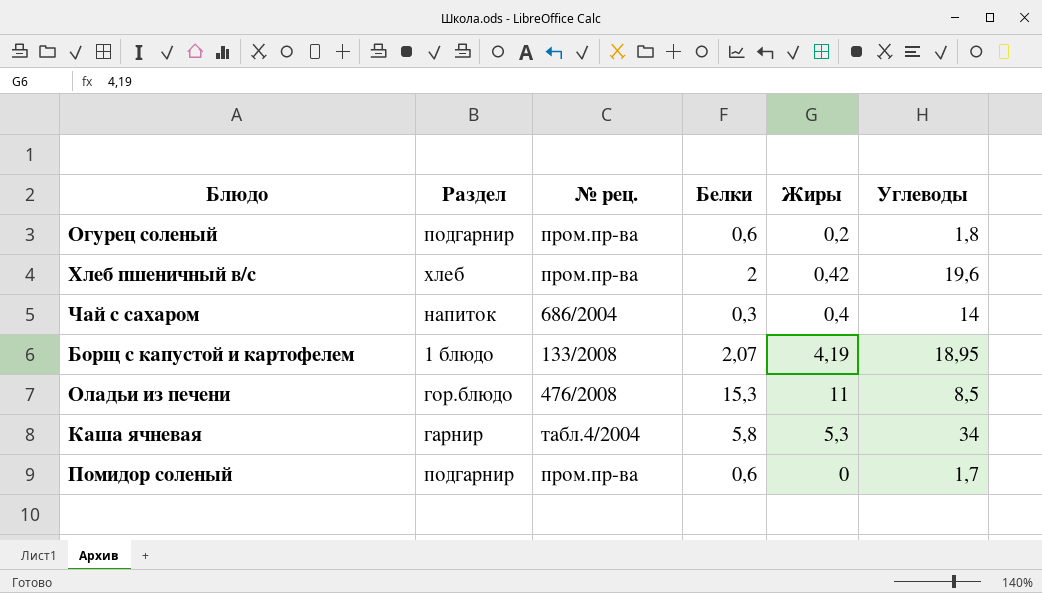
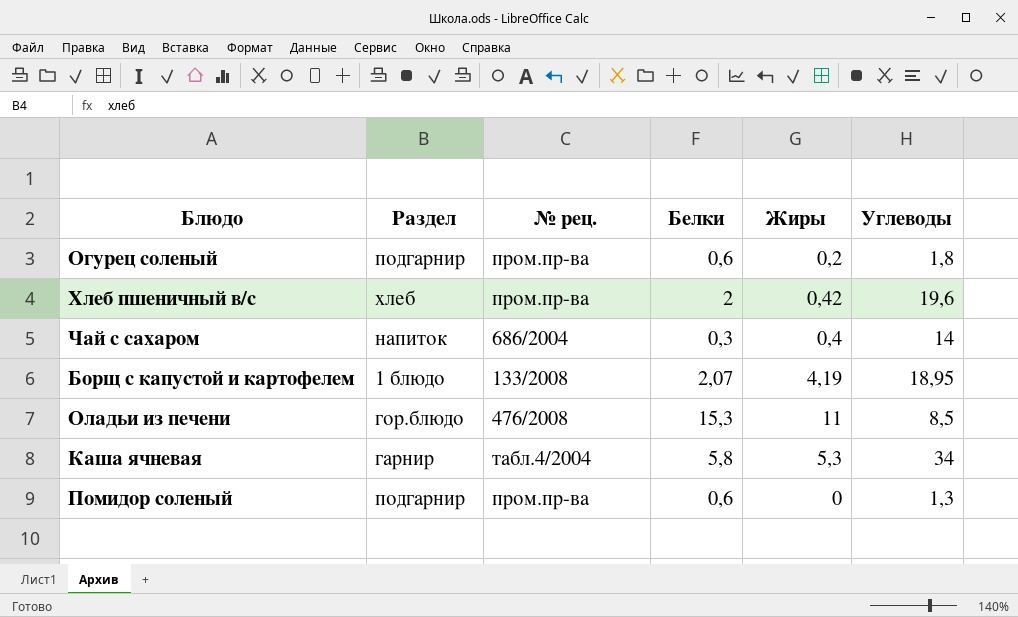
Помидор соленый | Углеводы: 1,7 -> 1,3

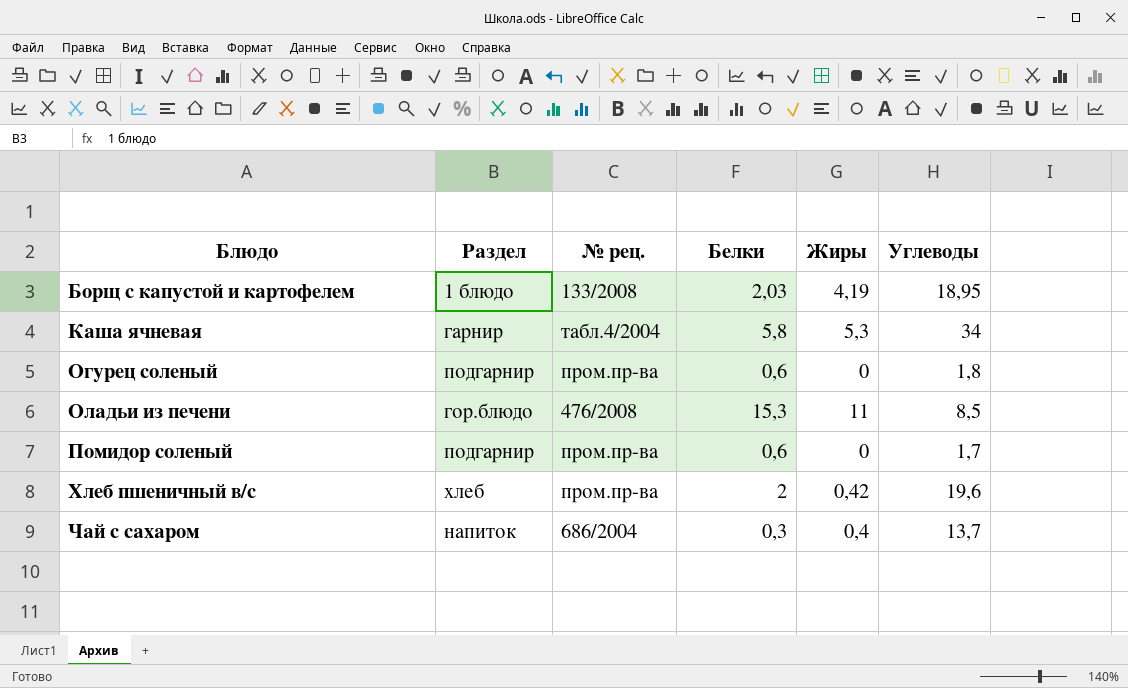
row order: none -> Блюдо ascending
Борщ с капустой и картофелем | Белки: 2,07 -> 2,03
Огурец соленый | Жиры: 0,2 -> 0
Помидор соленый | Углеводы: 1,3 -> 1,7
Чай с сахаром | Углеводы: 14 -> 13,7

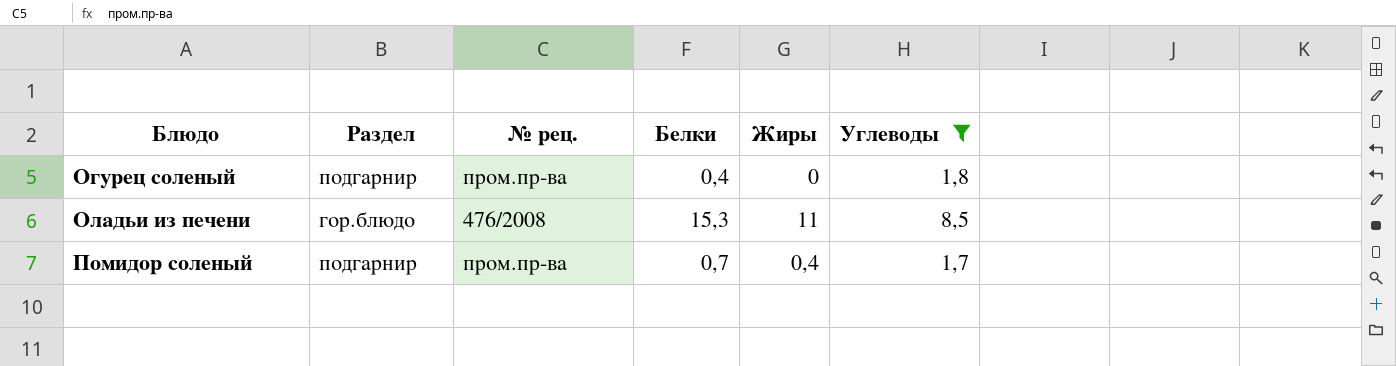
filter: none -> Углеводы <= 8,5
Огурец соленый | Белки: 0,6 -> 0,4
Помидор соленый | Белки: 0,6 -> 0,7
Помидор соленый | Жиры: 0 -> 0,4

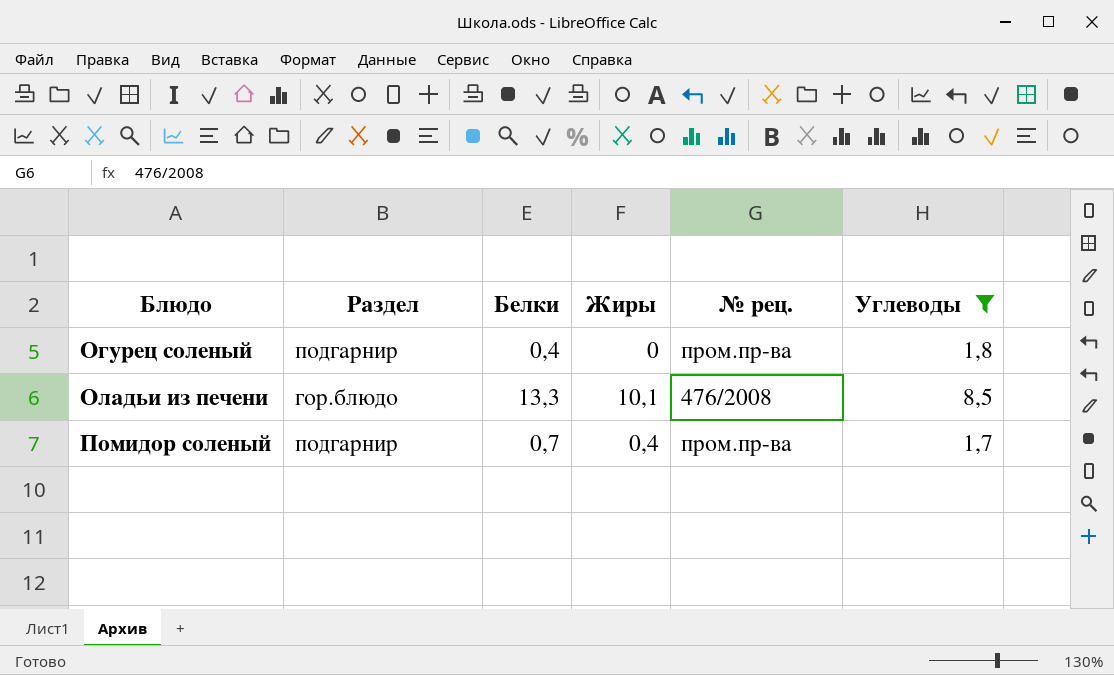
column № рец. | position: 3 -> 5
Оладьи из печени | Белки: 15,3 -> 13,3
Оладьи из печени | Жиры: 11 -> 10,1

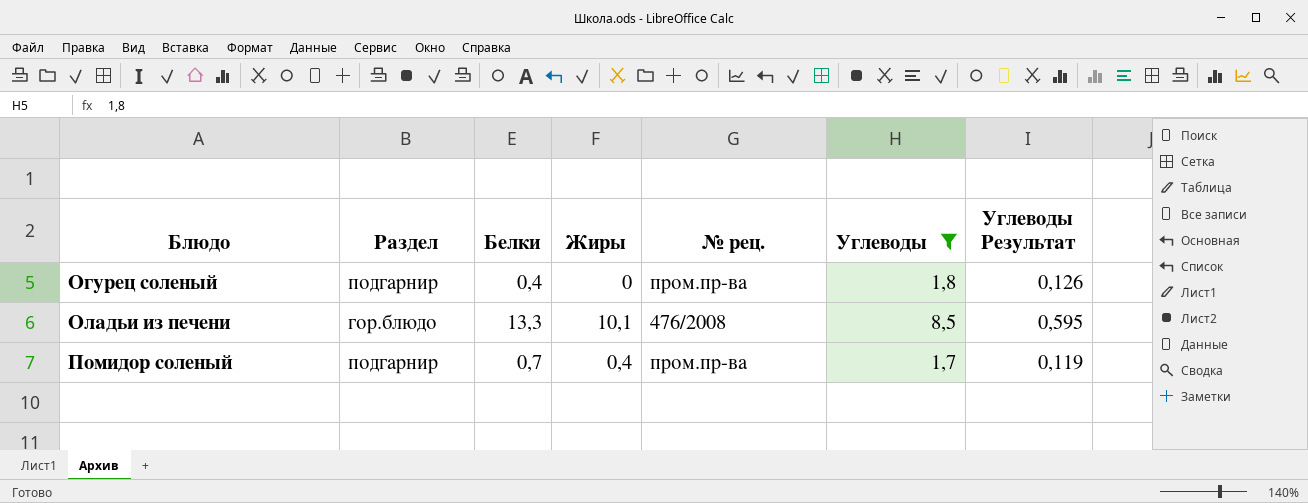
column Углеводы Результат | formula: none -> [Углеводы] * 0,07

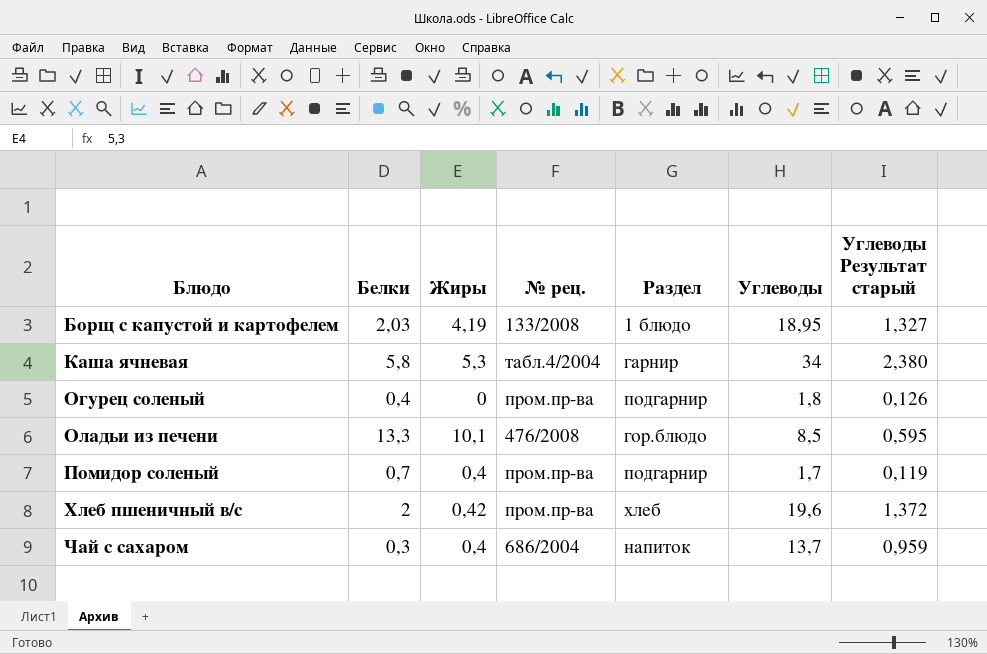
filter: Углеводы <= 8,5 -> none
column Раздел | position: 2 -> 5
column name: Углеводы Результат -> Углеводы Результат старый

